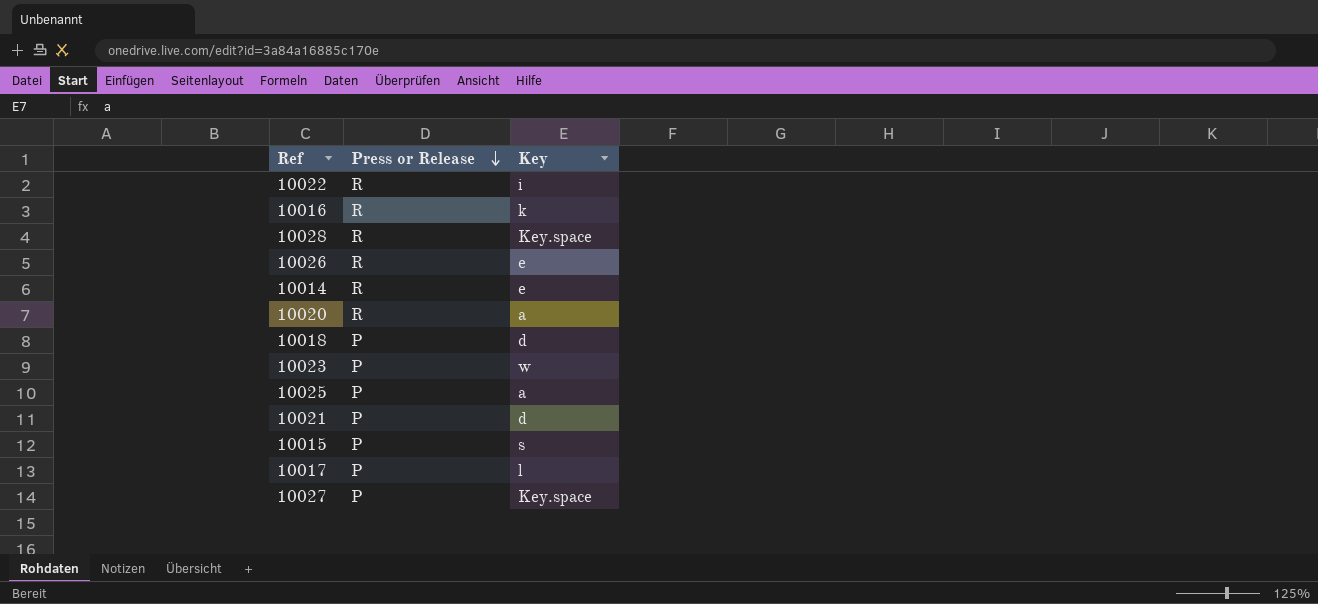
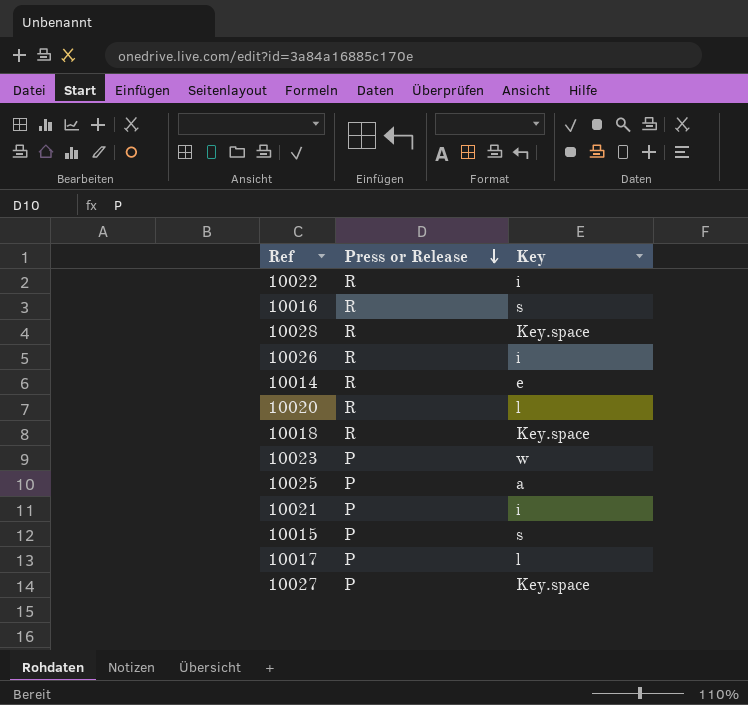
10016 | Key: k -> s
10026 | Key: e -> i
10020 | Key: a -> l
10018 | Press or Release: P -> R
10018 | Key: d -> Key.space
10021 | Key: d -> i

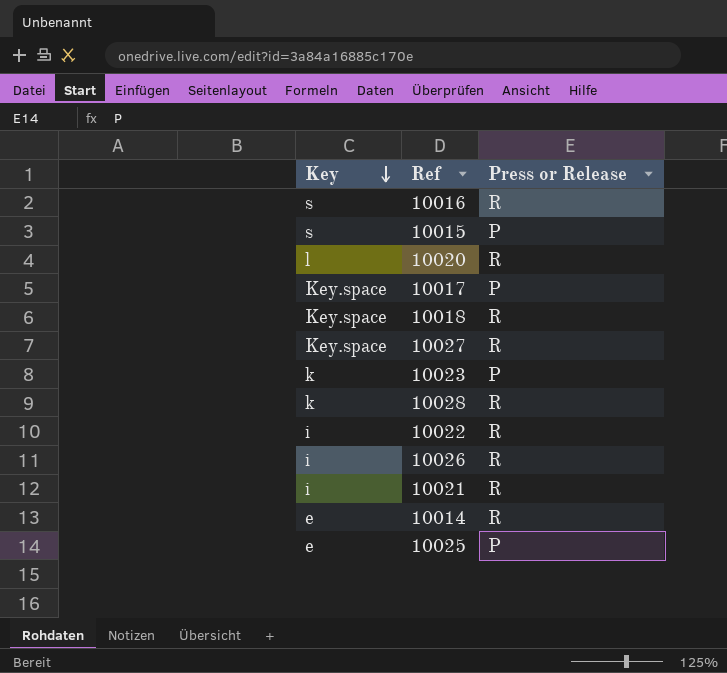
row order: Press or Release descending -> Key descending
column Key | position: 3 -> 1
10017 | Key: l -> Key.space
10027 | Press or Release: P -> R
10023 | Key: w -> k
10028 | Key: Key.space -> k
10021 | Press or Release: P -> R
10025 | Key: a -> e

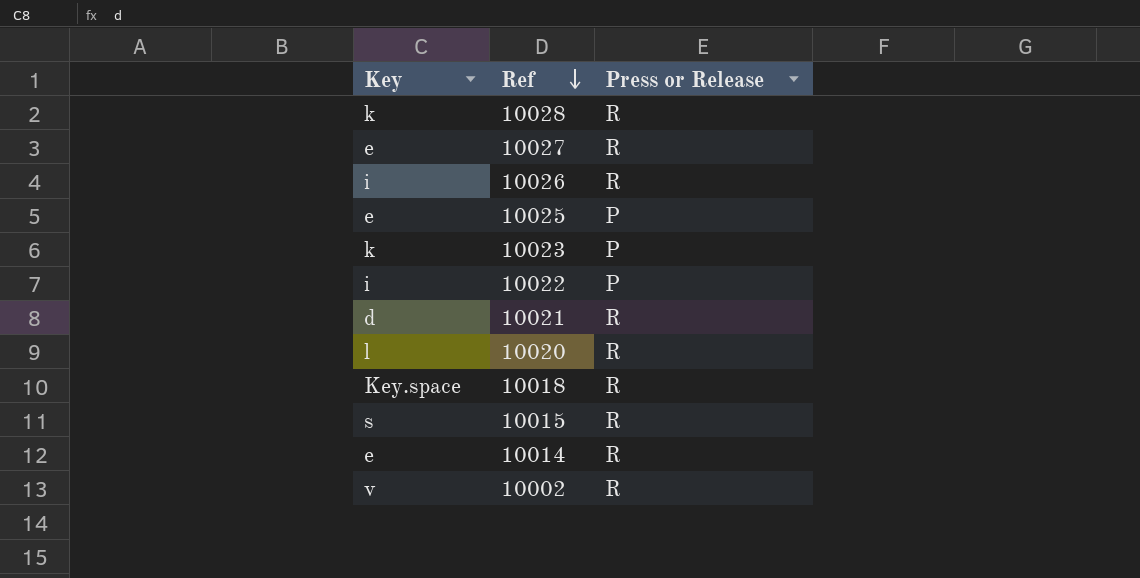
row order: Key descending -> Ref descending
row 10016: s | R -> none
row 10017: Key.space | P -> none
10027 | Key: Key.space -> e
10022 | Press or Release: R -> P
10021 | Key: i -> d
10015 | Press or Release: P -> R
row 10002: none -> v | R

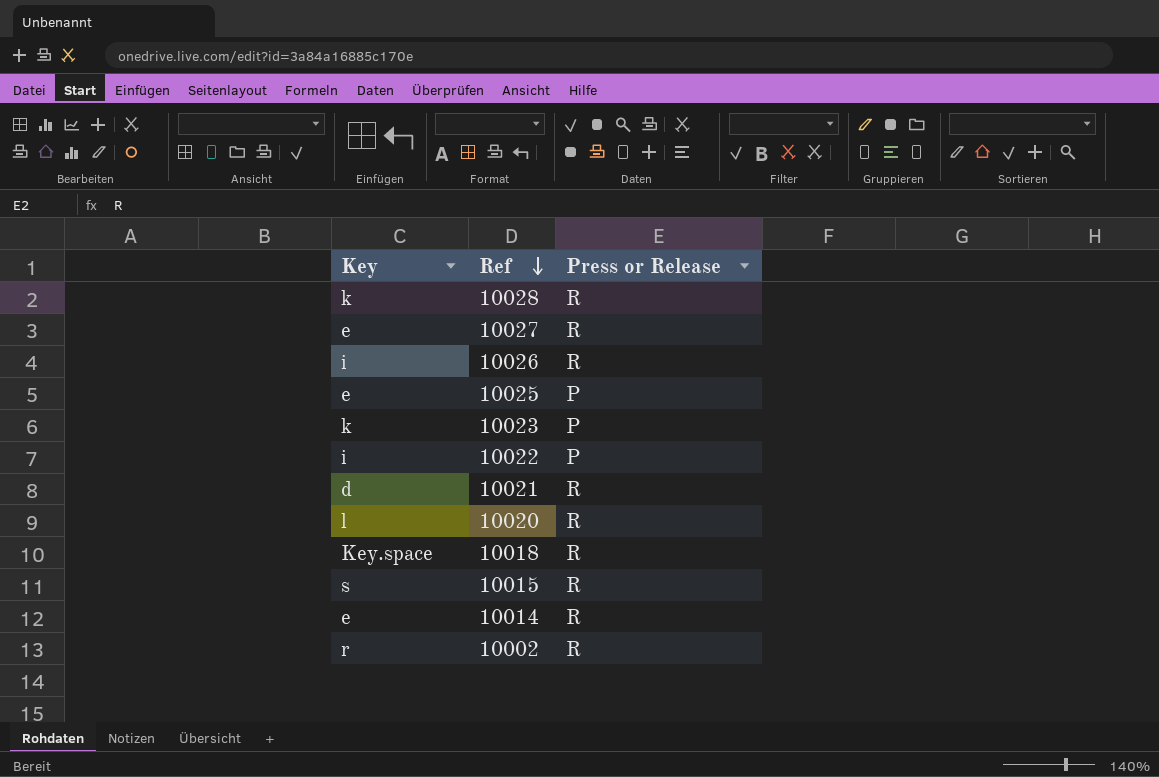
10002 | Key: v -> r

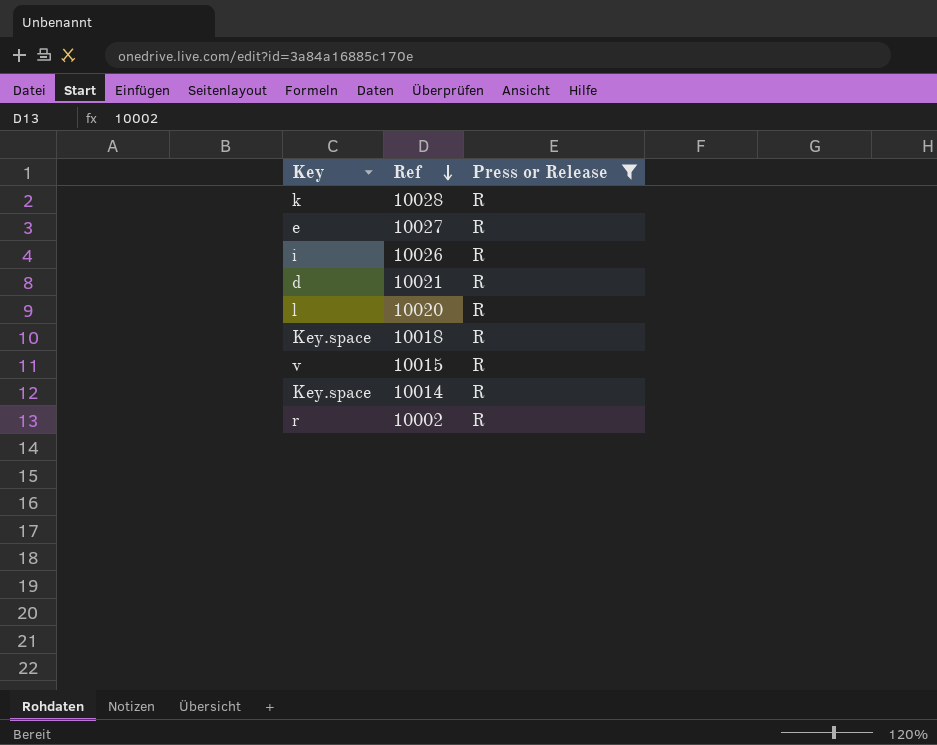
filter: none -> Press or Release = R
10015 | Key: s -> v
10014 | Key: e -> Key.space

